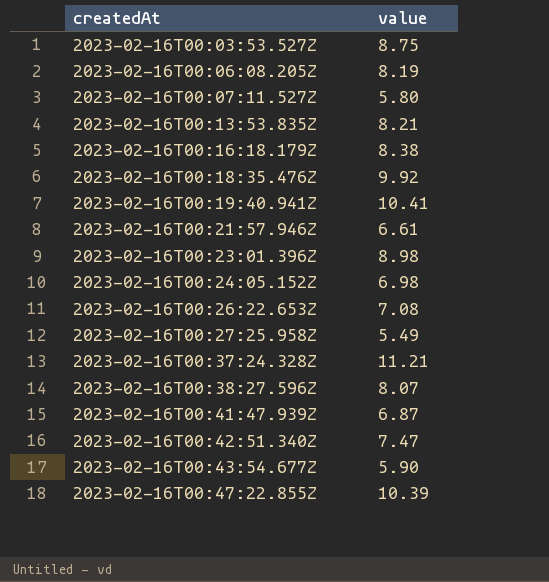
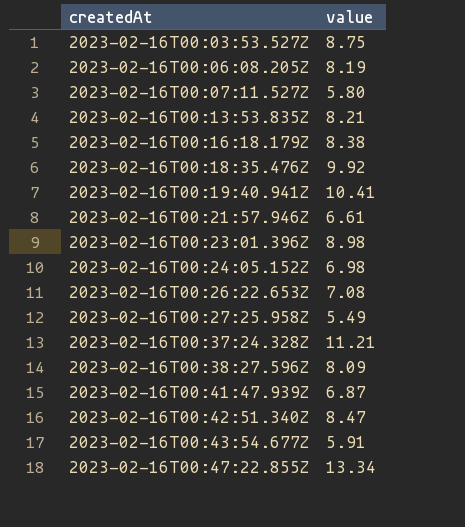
2023-02-16T00:38:27.596Z | value: 8.07 -> 8.09
2023-02-16T00:42:51.340Z | value: 7.47 -> 8.47
2023-02-16T00:43:54.677Z | value: 5.90 -> 5.91
2023-02-16T00:47:22.855Z | value: 10.39 -> 13.34

